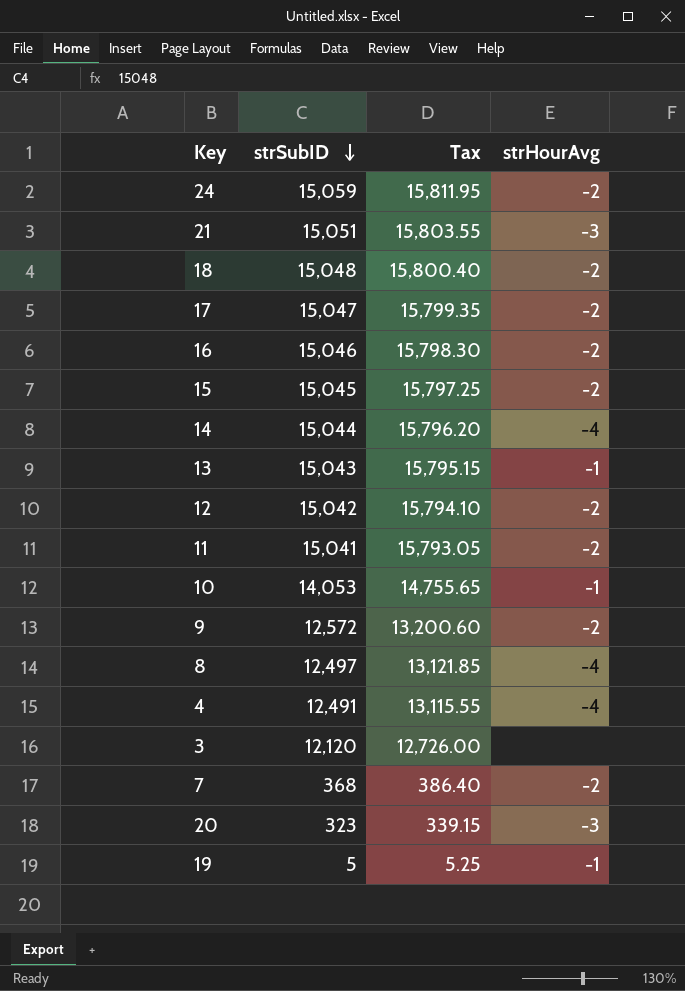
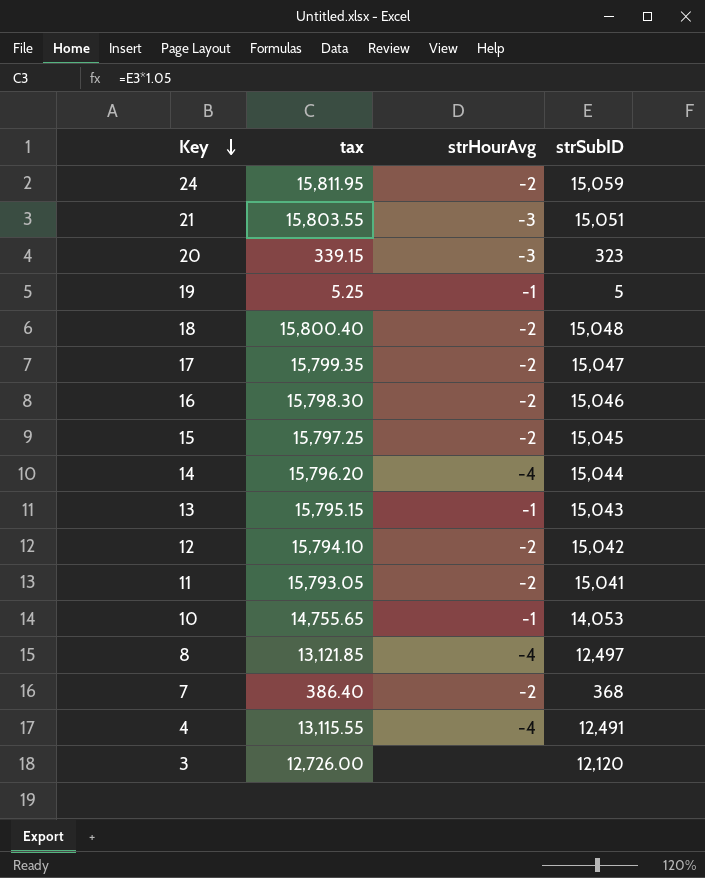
row order: strSubID descending -> Key descending
column name: Tax -> tax
column strSubID | position: 2 -> 4
row 9: 12,572 | 13,200.60 | -2 -> none

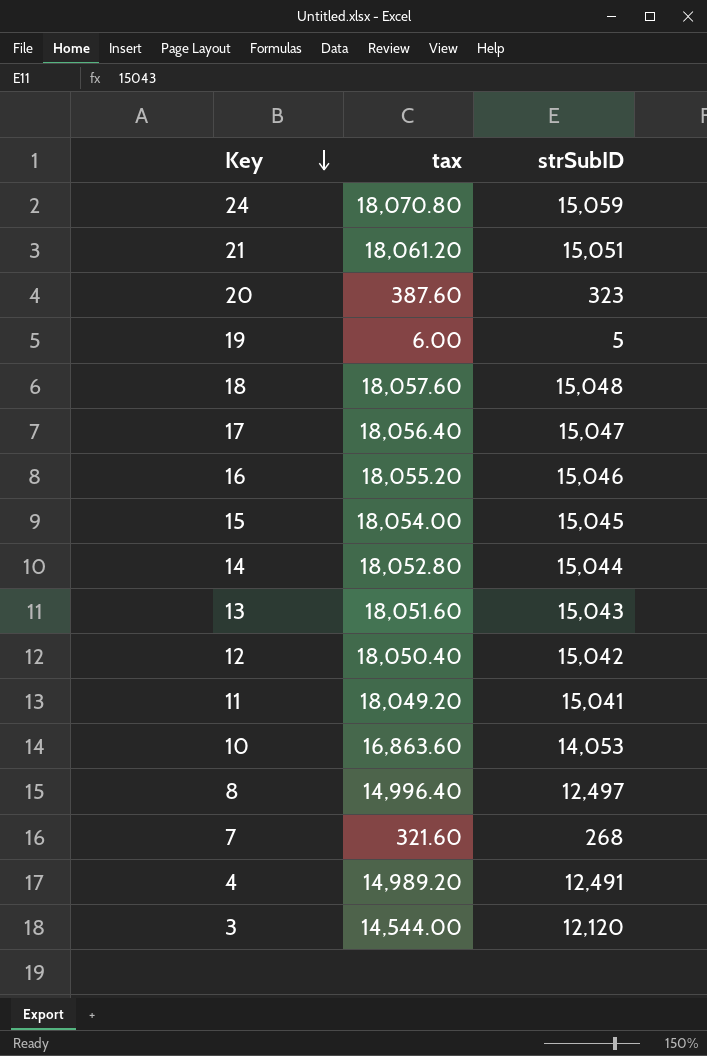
column strHourAvg | position: 3 -> none
column tax | formula: [strSubID] * 1.05 -> [strSubID] * 1.2
7 | strSubID: 368 -> 268

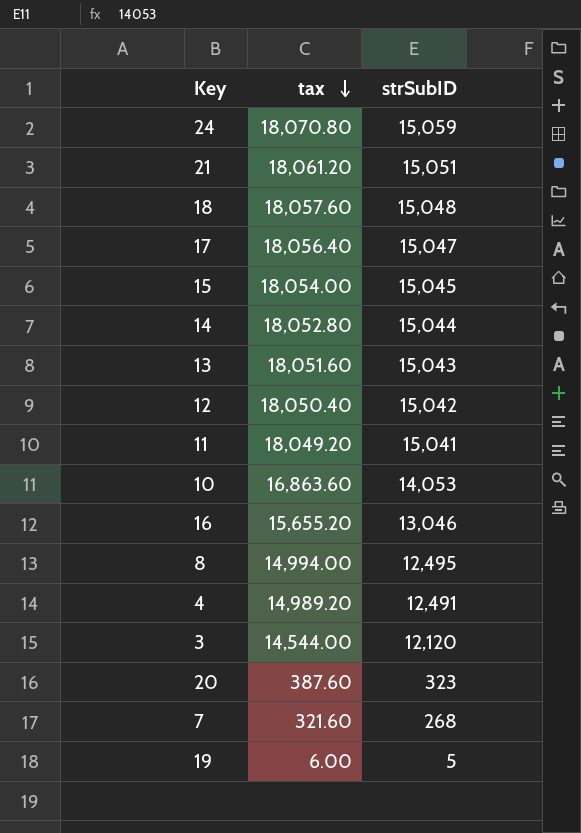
row order: Key descending -> tax descending
16 | tax: 18,055.20 -> 15,655.20
16 | strSubID: 15,046 -> 13,046
8 | tax: 14,996.40 -> 14,994.00
8 | strSubID: 12,497 -> 12,495

